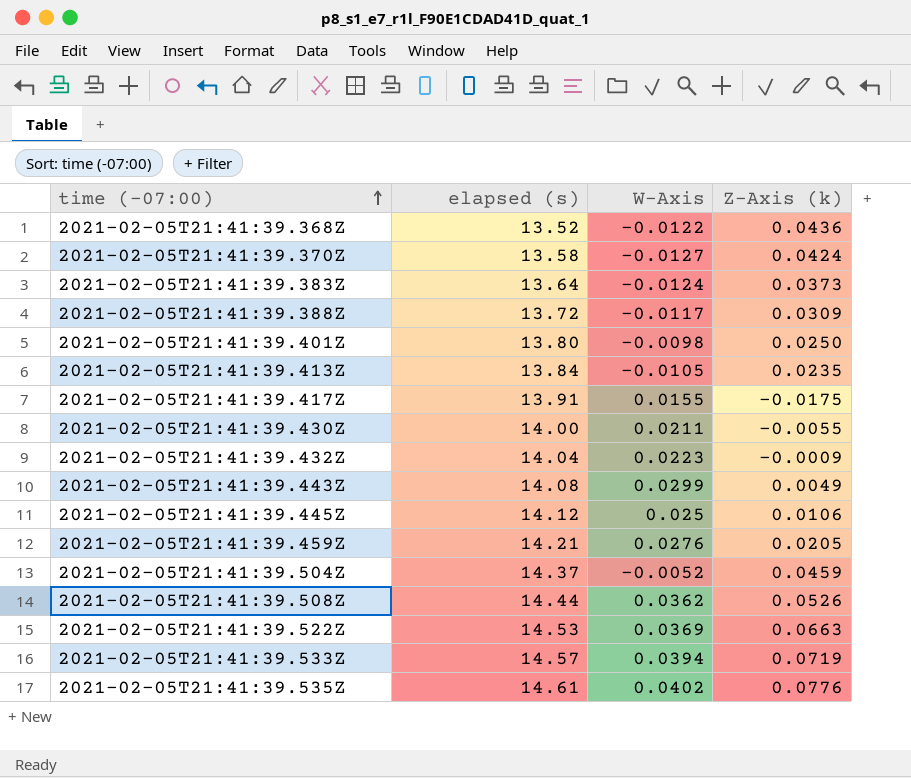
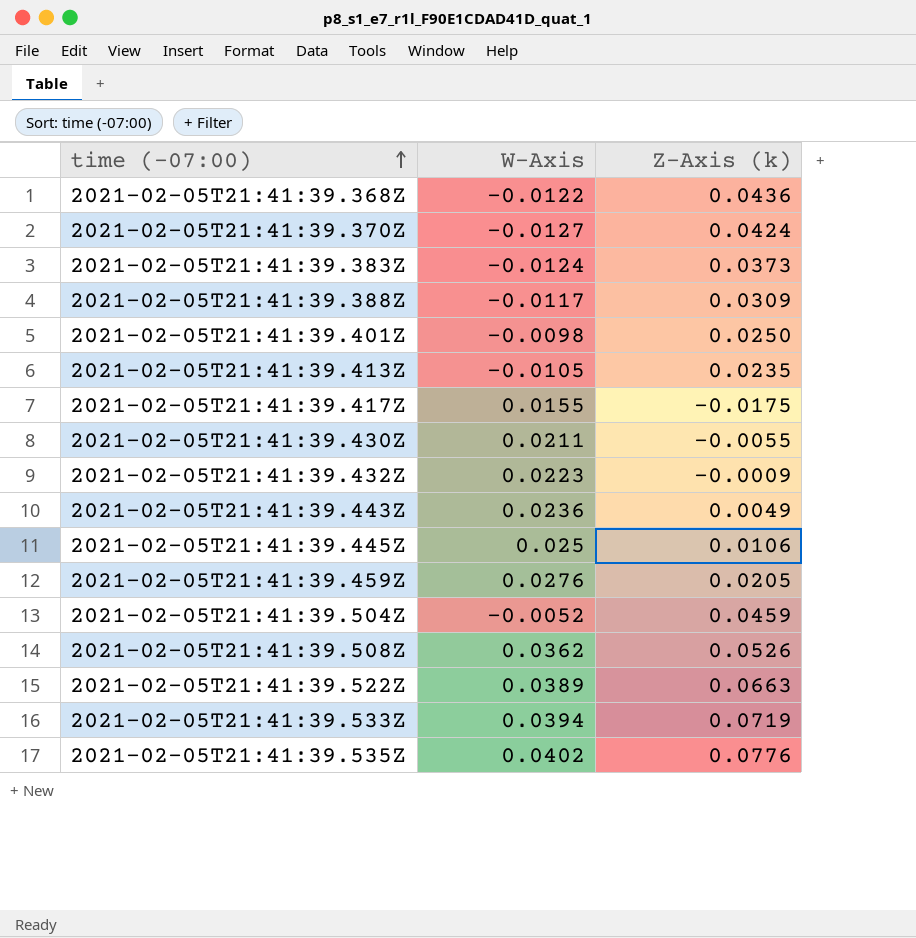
column elapsed (s) | position: 2 -> none
2021-02-05T21:41:39.443Z | W-Axis: 0.0299 -> 0.0236
2021-02-05T21:41:39.522Z | W-Axis: 0.0369 -> 0.0389

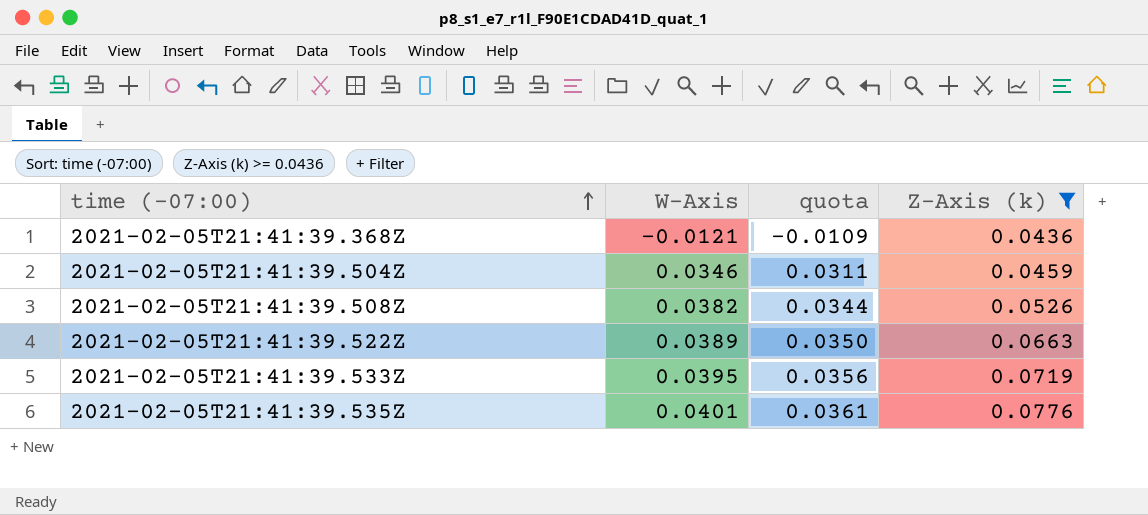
filter: none -> Z-Axis (k) >= 0.0436
column quota | formula: none -> [W-Axis] * 0.9
2021-02-05T21:41:39.368Z | W-Axis: -0.0122 -> -0.0121
2021-02-05T21:41:39.504Z | W-Axis: -0.0052 -> 0.0346
2021-02-05T21:41:39.508Z | W-Axis: 0.0362 -> 0.0382
2021-02-05T21:41:39.533Z | W-Axis: 0.0394 -> 0.0395
2021-02-05T21:41:39.535Z | W-Axis: 0.0402 -> 0.0401

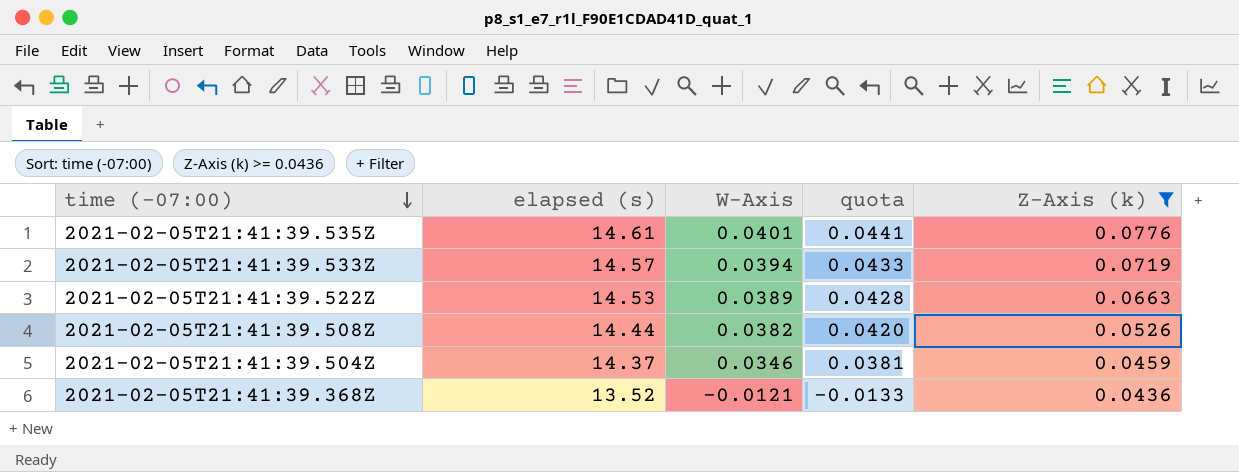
row order: time (-07:00) ascending -> time (-07:00) descending
column elapsed (s) | position: none -> 2
column quota | formula: [W-Axis] * 0.9 -> [W-Axis] * 1.1
2021-02-05T21:41:39.533Z | W-Axis: 0.0395 -> 0.0394

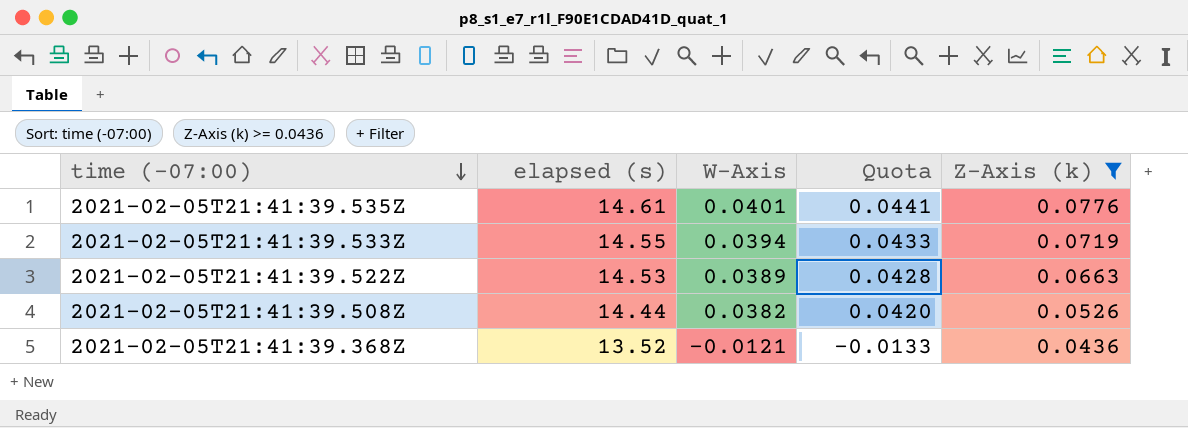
column name: quota -> Quota
row 2021-02-05T21:41:39.504Z: 14.37 | 0.0346 | 0.0381 | 0.0459 -> none
2021-02-05T21:41:39.533Z | elapsed (s): 14.57 -> 14.55

